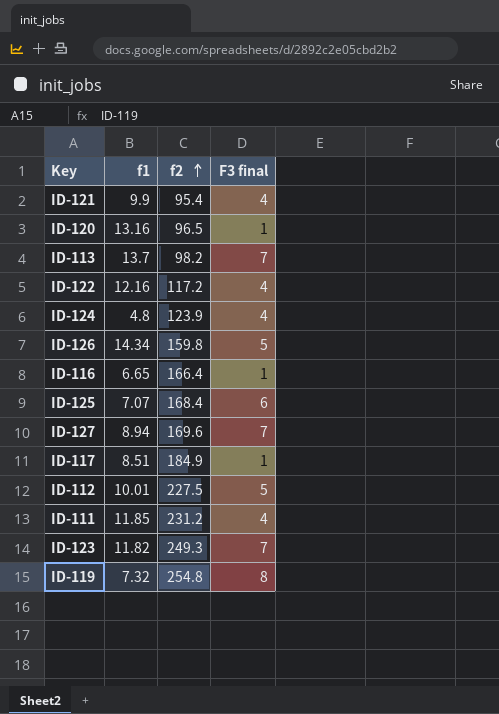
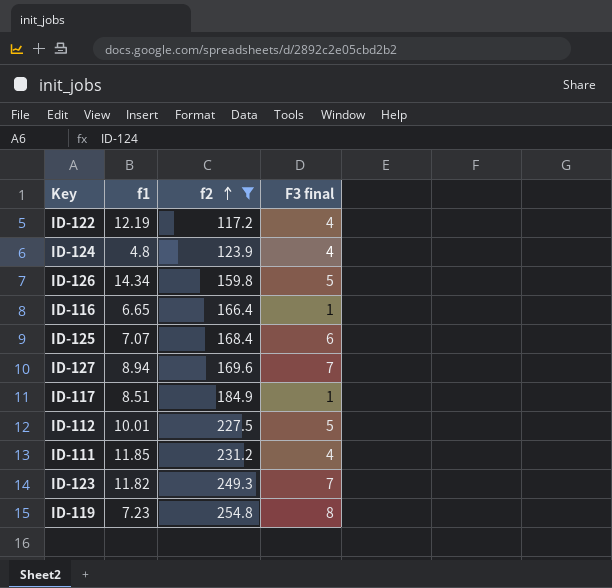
filter: none -> f2 >= 117.2
ID-122 | f1: 12.16 -> 12.19
ID-119 | f1: 7.32 -> 7.23

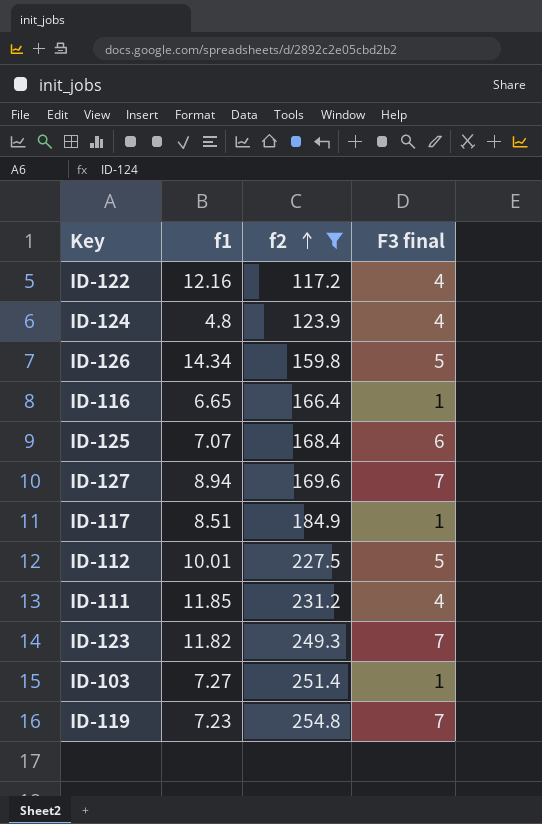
ID-122 | f1: 12.19 -> 12.16
row ID-103: none -> 7.27 | 251.4 | 1
ID-119 | F3 final: 8 -> 7

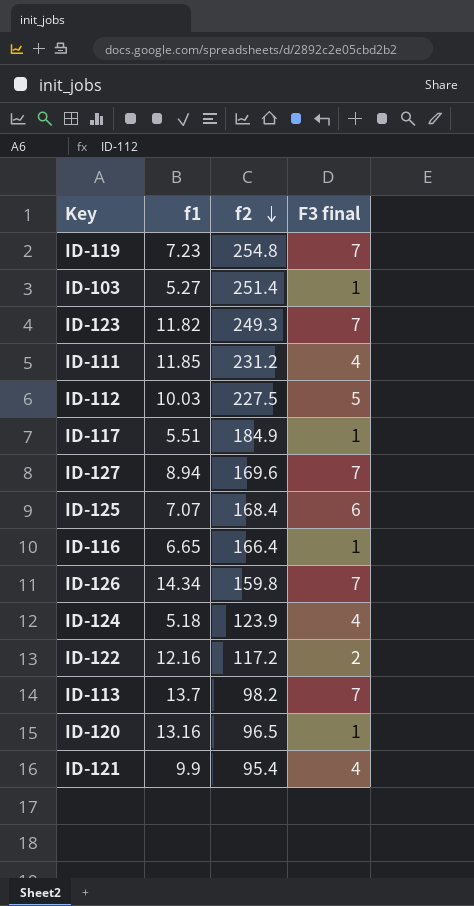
filter: f2 >= 117.2 -> none
row order: f2 ascending -> f2 descending
ID-103 | f1: 7.27 -> 5.27
ID-112 | f1: 10.01 -> 10.03
ID-117 | f1: 8.51 -> 5.51
ID-126 | F3 final: 5 -> 7
ID-124 | f1: 4.8 -> 5.18
ID-122 | F3 final: 4 -> 2

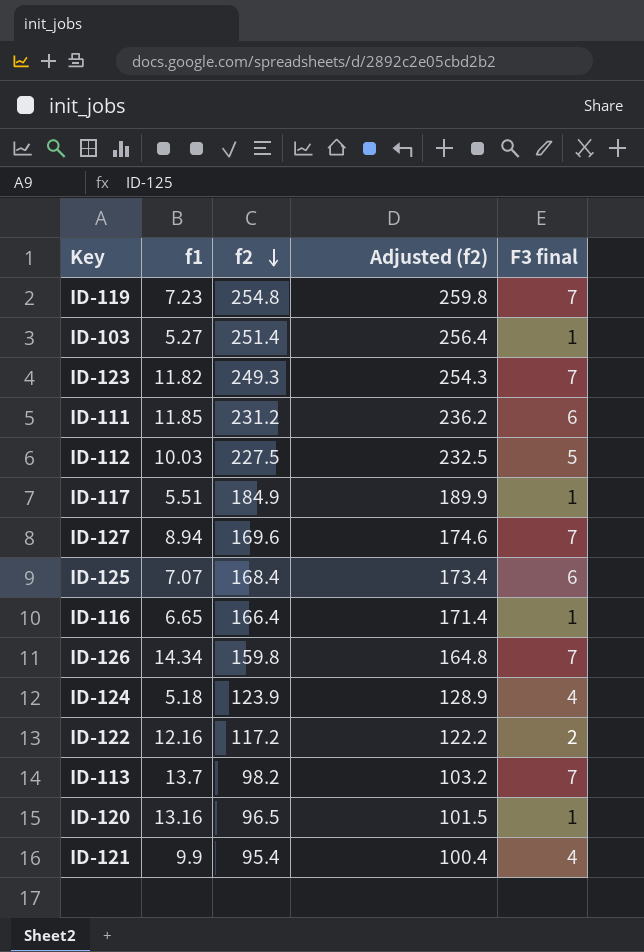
column Adjusted (f2) | formula: none -> [f2] + 5
ID-111 | F3 final: 4 -> 6

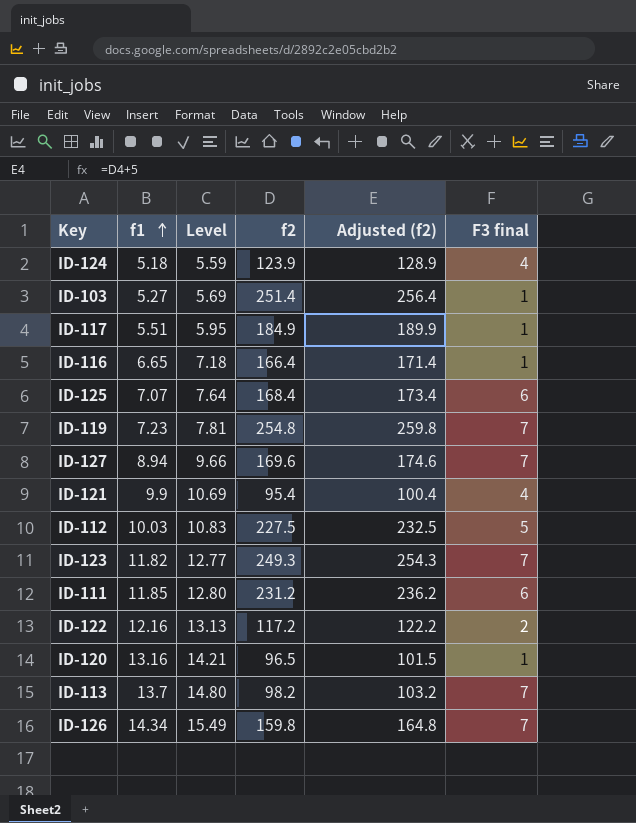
row order: f2 descending -> f1 ascending
column Level | formula: none -> [f1] * 1.08

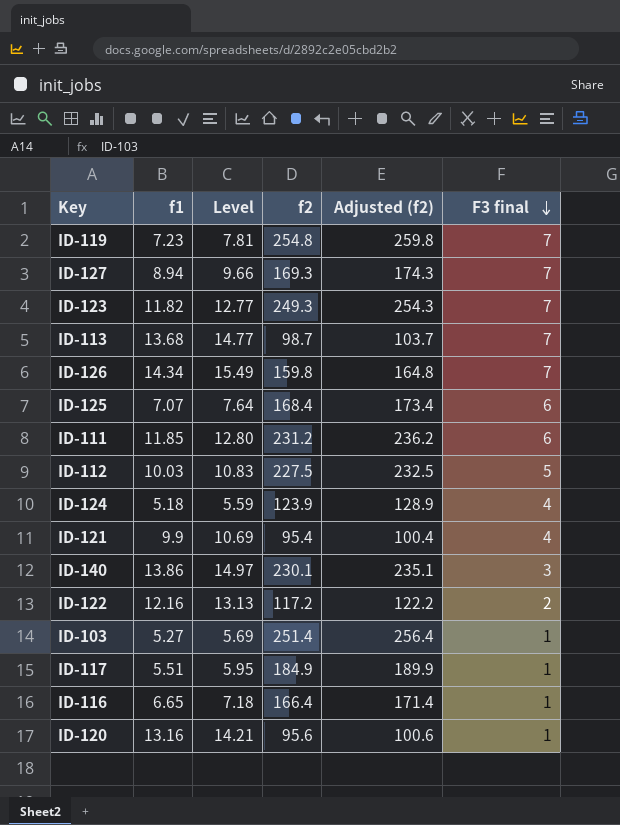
row order: f1 ascending -> F3 final descending
ID-127 | f2: 169.6 -> 169.3
ID-127 | Adjusted (f2): 174.6 -> 174.3
ID-113 | f1: 13.7 -> 13.68
ID-113 | Level: 14.80 -> 14.77
ID-113 | f2: 98.2 -> 98.7
ID-113 | Adjusted (f2): 103.2 -> 103.7
row ID-140: none -> 13.86 | 14.97 | 230.1 | 235.1 | 3
ID-120 | f2: 96.5 -> 95.6
ID-120 | Adjusted (f2): 101.5 -> 100.6

